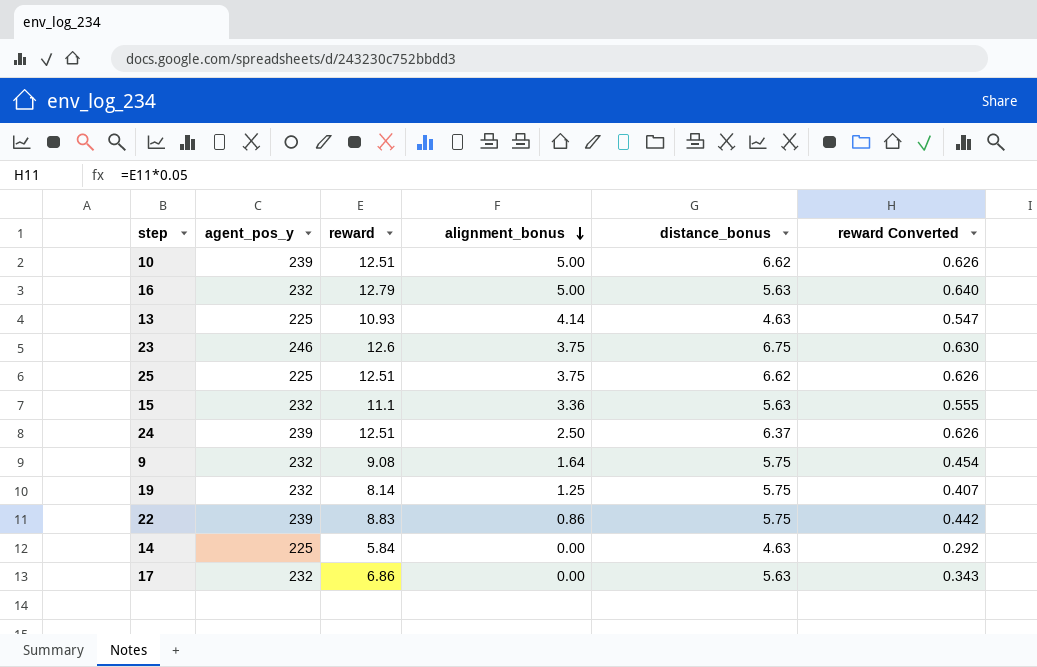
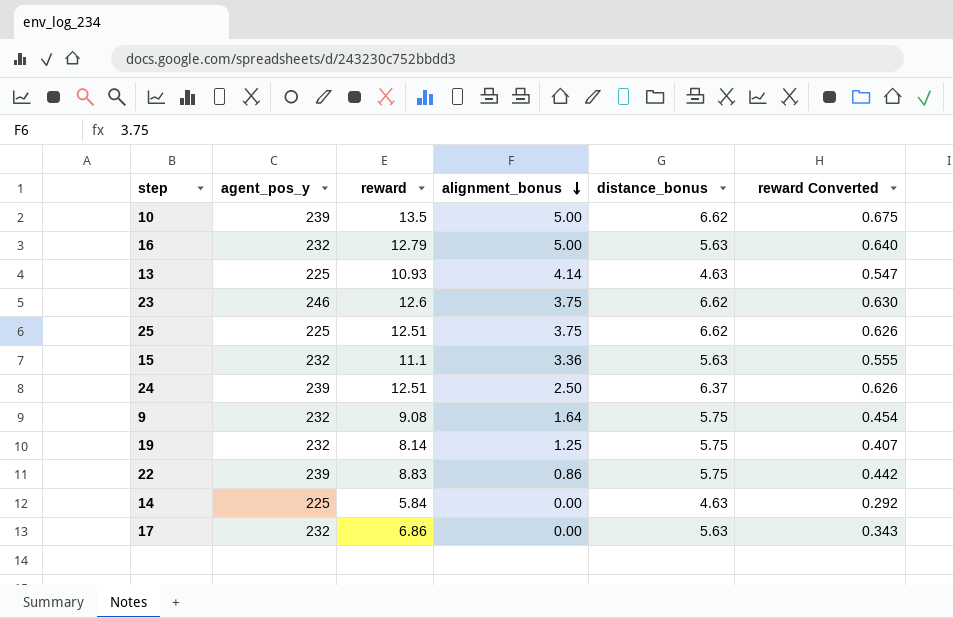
10 | reward: 12.51 -> 13.5
10 | reward Converted: 0.626 -> 0.675
23 | distance_bonus: 6.75 -> 6.62

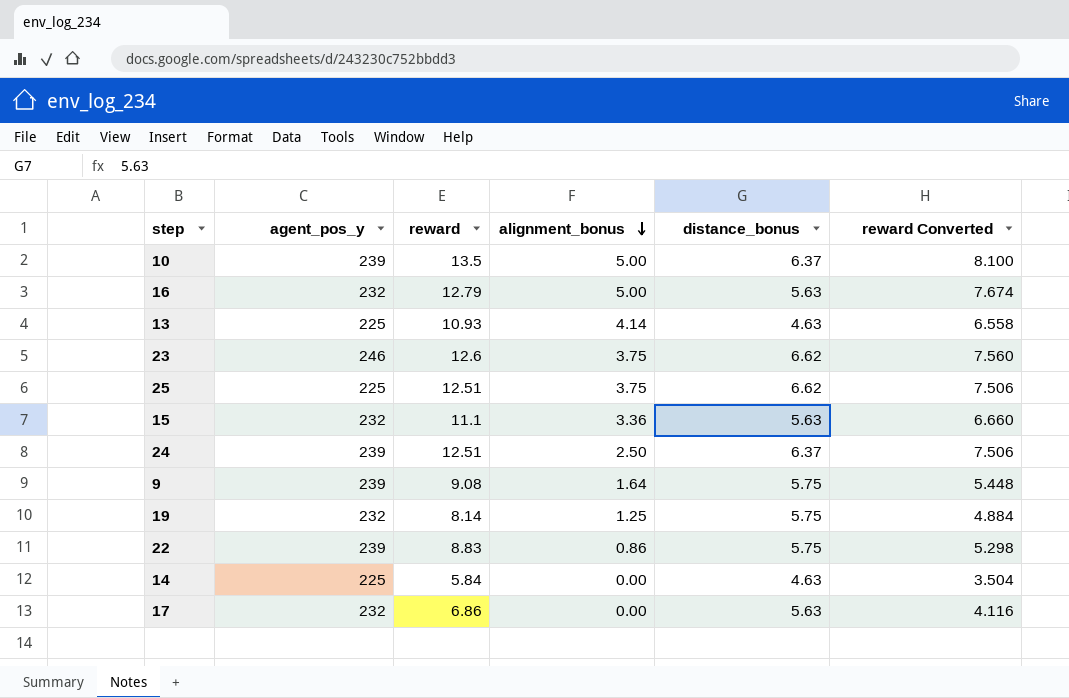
column reward Converted | formula: [reward] * 0.05 -> [reward] * 0.6
10 | distance_bonus: 6.62 -> 6.37
9 | agent_pos_y: 232 -> 239

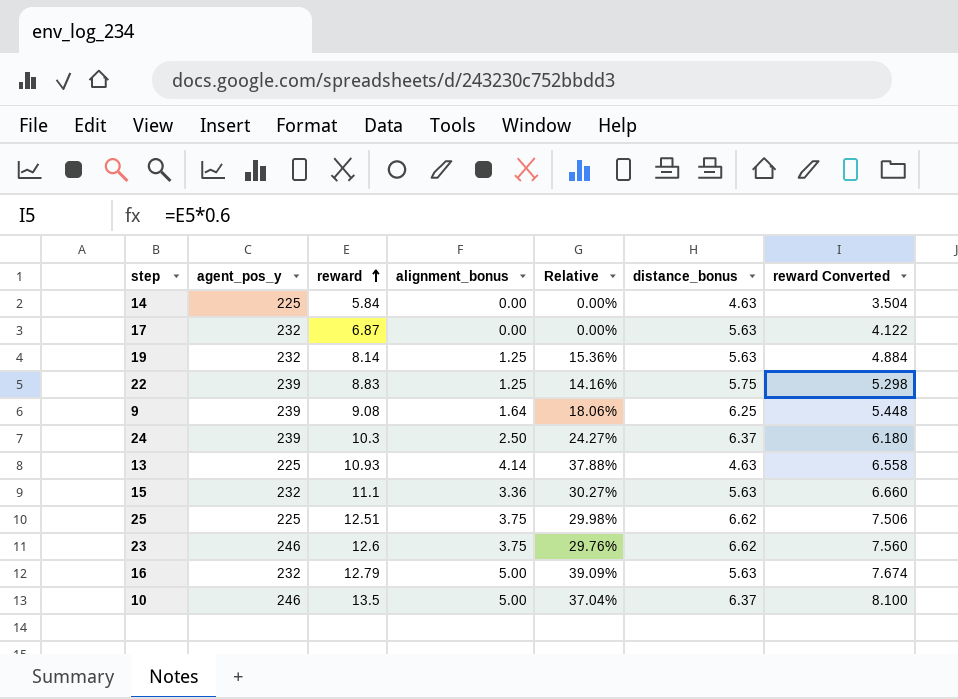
row order: alignment_bonus descending -> reward ascending
column Relative | formula: none -> [alignment_bonus] / [reward]
17 | reward: 6.86 -> 6.87
17 | reward Converted: 4.116 -> 4.122
19 | distance_bonus: 5.75 -> 5.63
22 | alignment_bonus: 0.86 -> 1.25
9 | distance_bonus: 5.75 -> 6.25
24 | reward: 12.51 -> 10.3
24 | reward Converted: 7.506 -> 6.180
10 | agent_pos_y: 239 -> 246

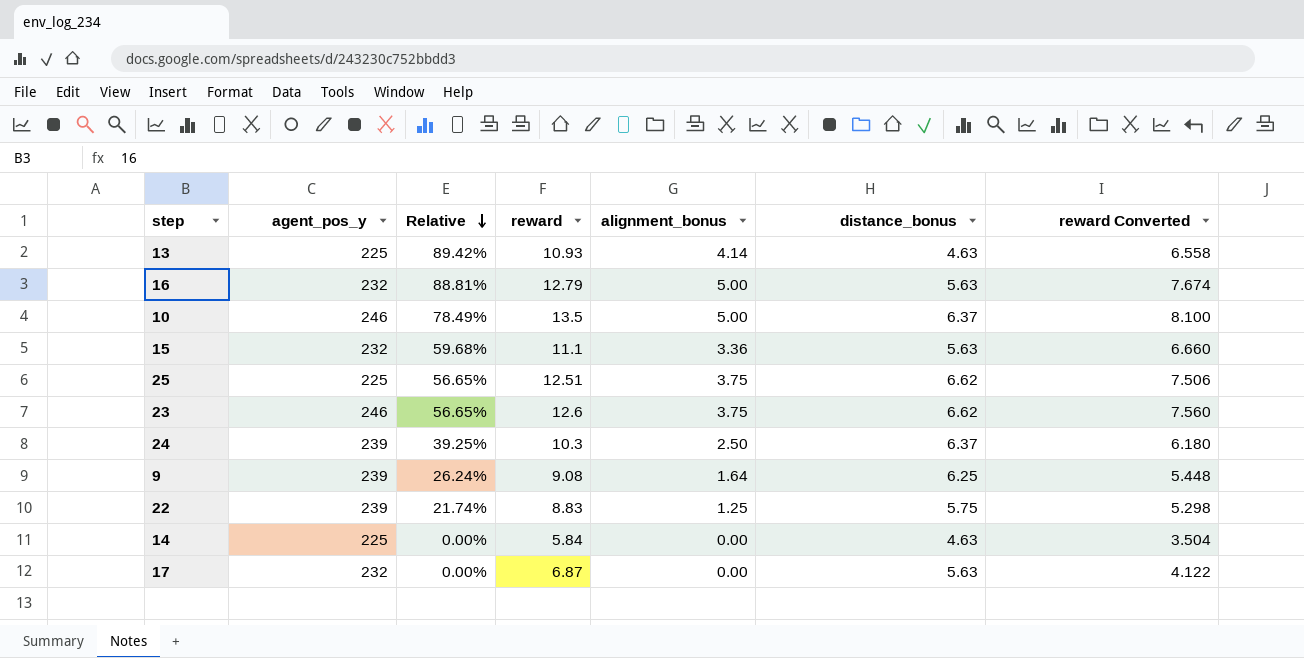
row order: reward ascending -> Relative descending
column Relative | formula: [alignment_bonus] / [reward] -> [alignment_bonus] / [distance_bonus]
column Relative | position: 5 -> 3
row 19: 232 | 8.14 | 1.25 | 15.36% | 5.63 | 4.884 -> none

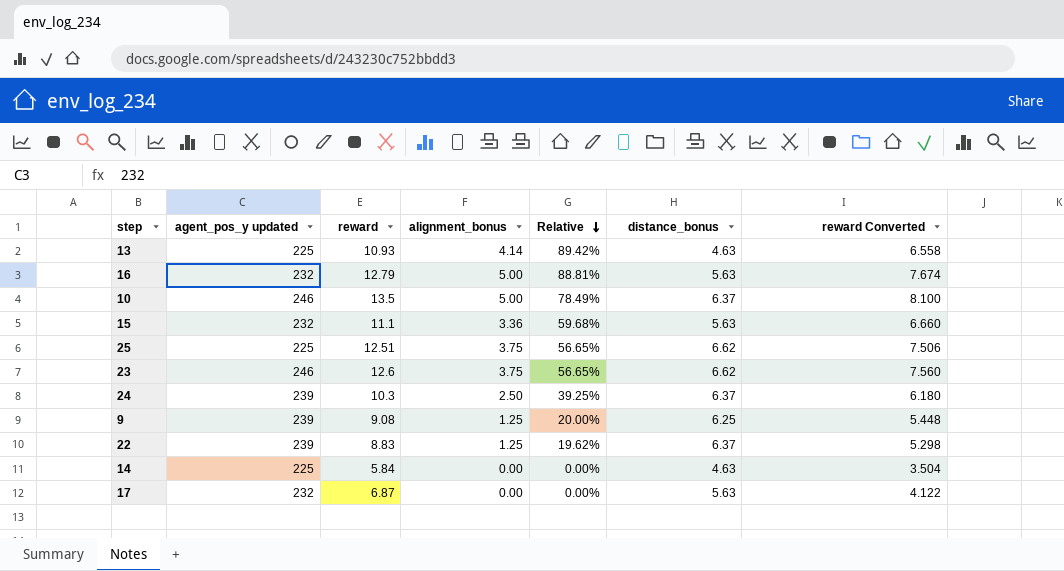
column name: agent_pos_y -> agent_pos_y updated
column Relative | position: 3 -> 5
9 | alignment_bonus: 1.64 -> 1.25
9 | Relative: 26.24% -> 20.00%
22 | Relative: 21.74% -> 19.62%
22 | distance_bonus: 5.75 -> 6.37

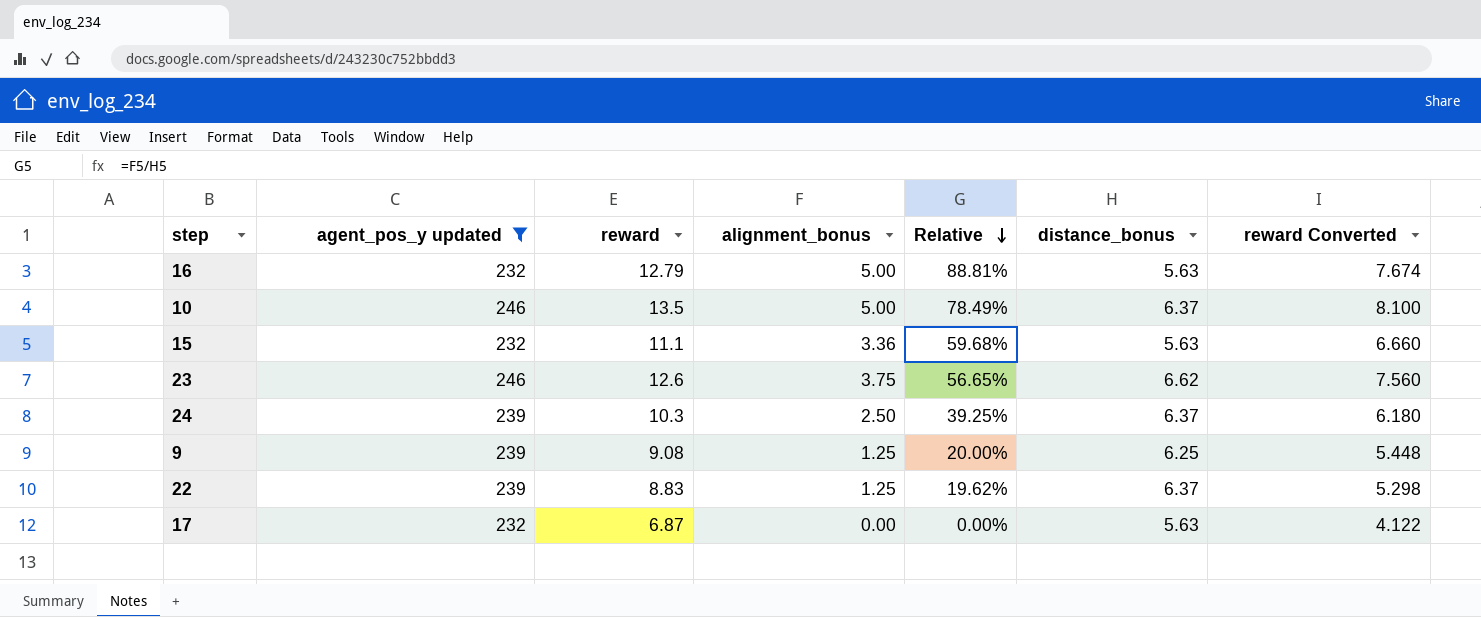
filter: none -> agent_pos_y updated != 225

